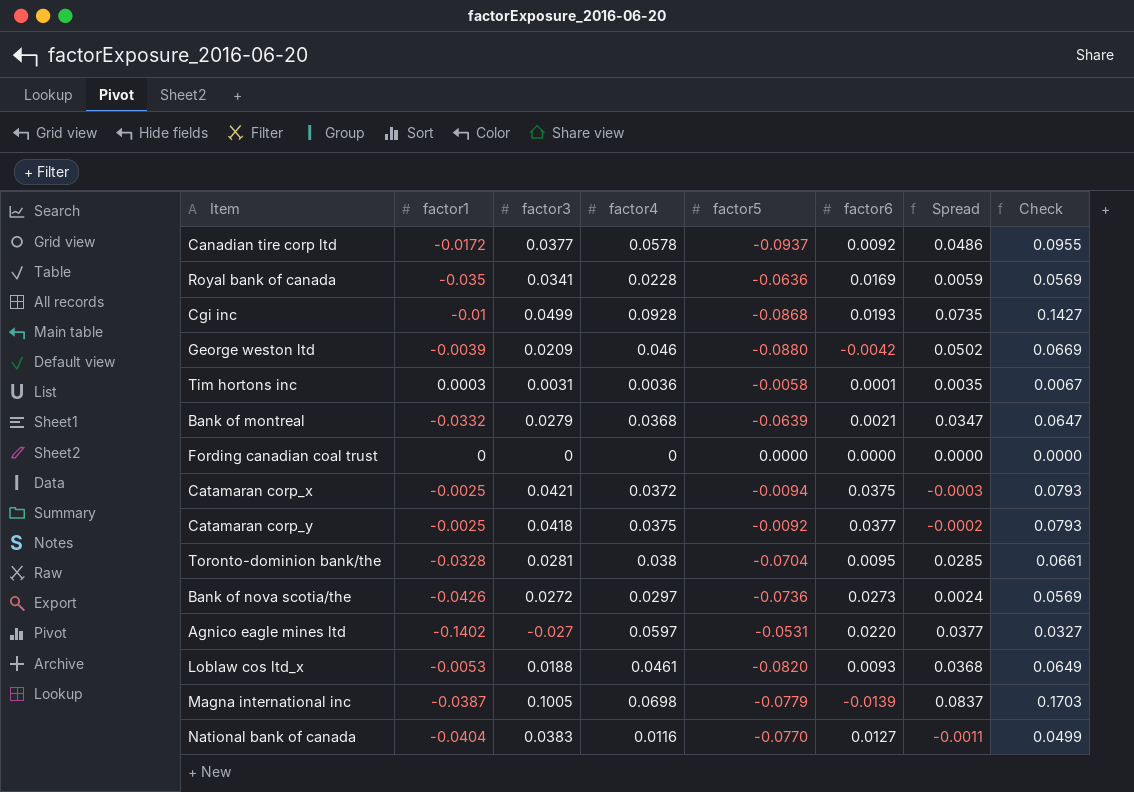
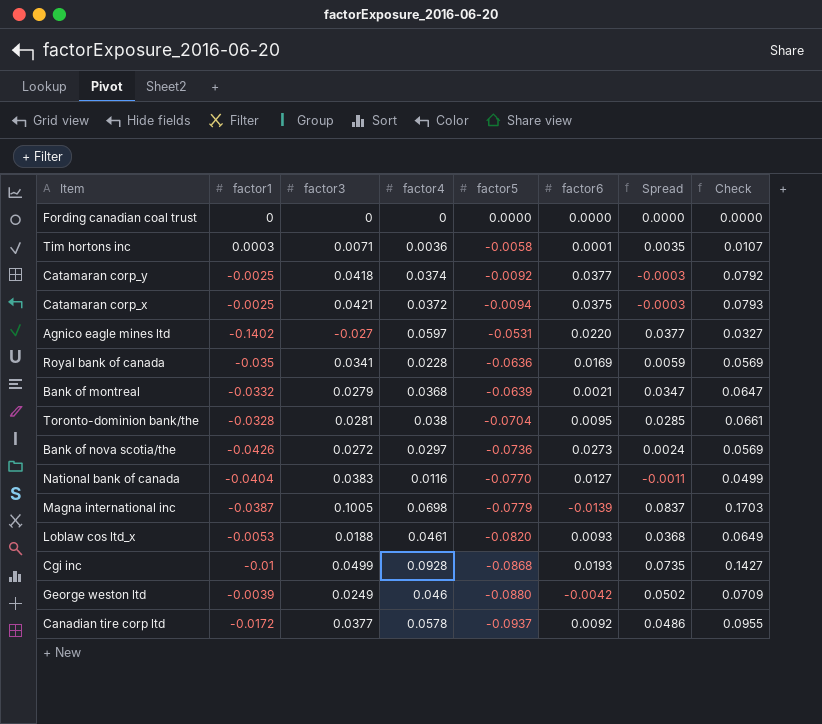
row order: none -> factor5 descending
Tim hortons inc | factor3: 0.0031 -> 0.0071
Tim hortons inc | Check: 0.0067 -> 0.0107
Catamaran corp_y | factor4: 0.0375 -> 0.0374
Catamaran corp_y | Spread: -0.0002 -> -0.0003
Catamaran corp_y | Check: 0.0793 -> 0.0792
George weston ltd | factor3: 0.0209 -> 0.0249
George weston ltd | Check: 0.0669 -> 0.0709

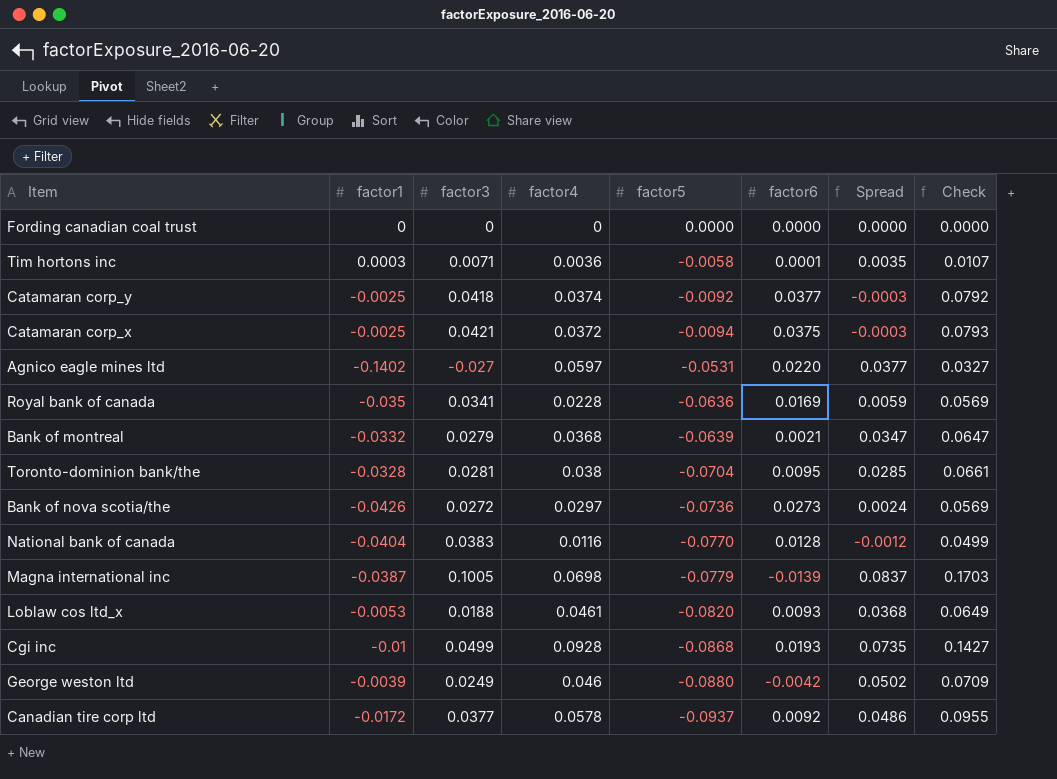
National bank of canada | factor6: 0.0127 -> 0.0128
National bank of canada | Spread: -0.0011 -> -0.0012

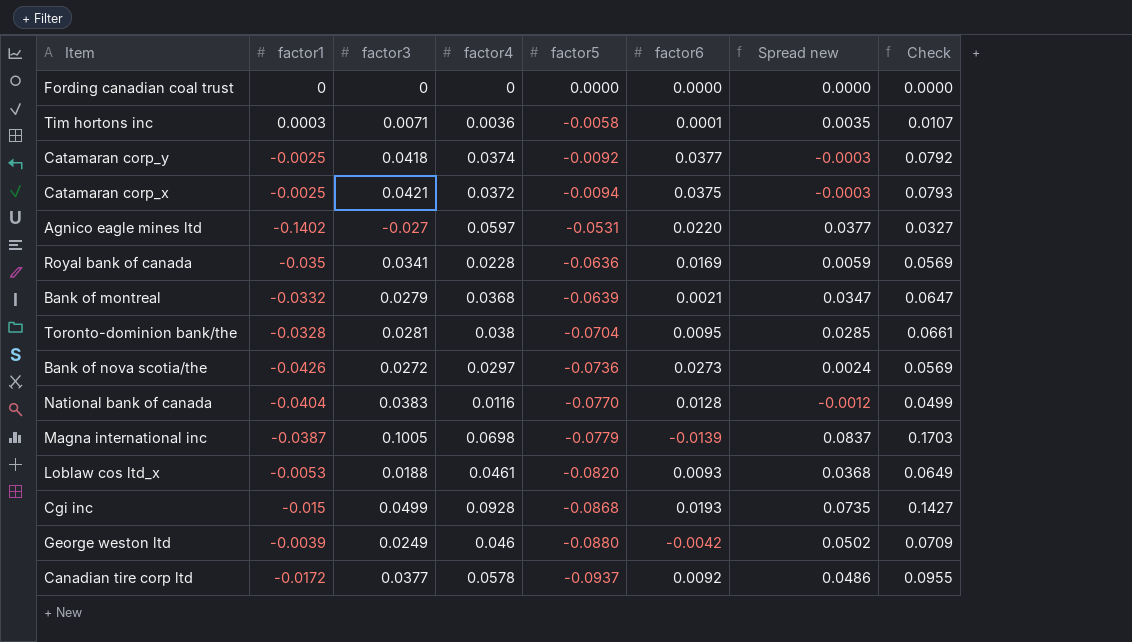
column name: Spread -> Spread new
Cgi inc | factor1: -0.01 -> -0.015

